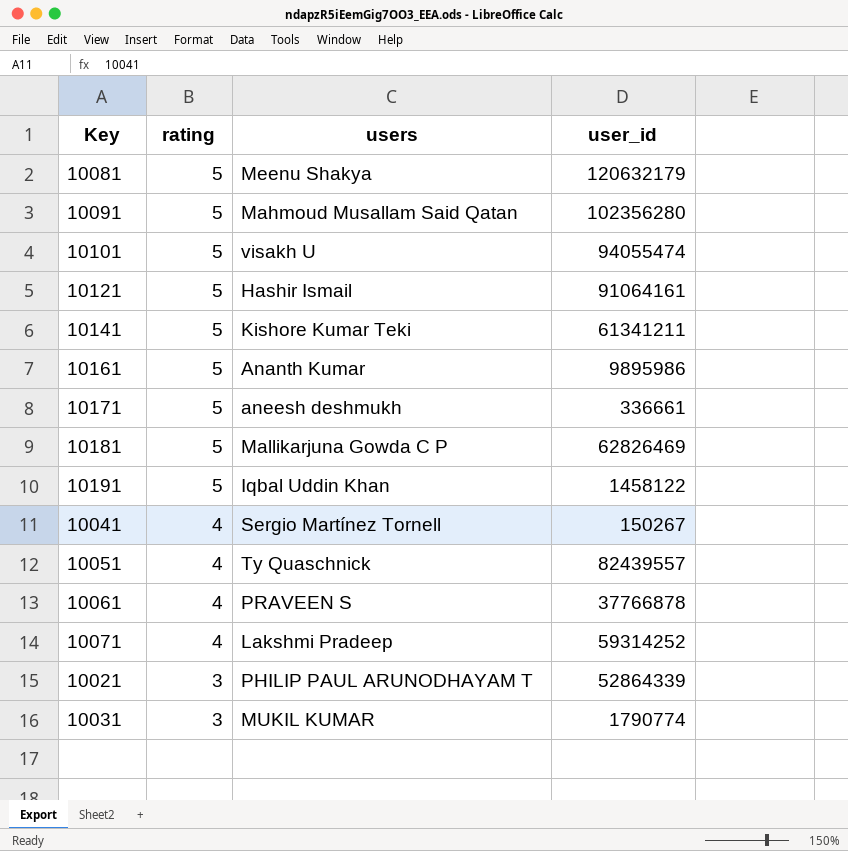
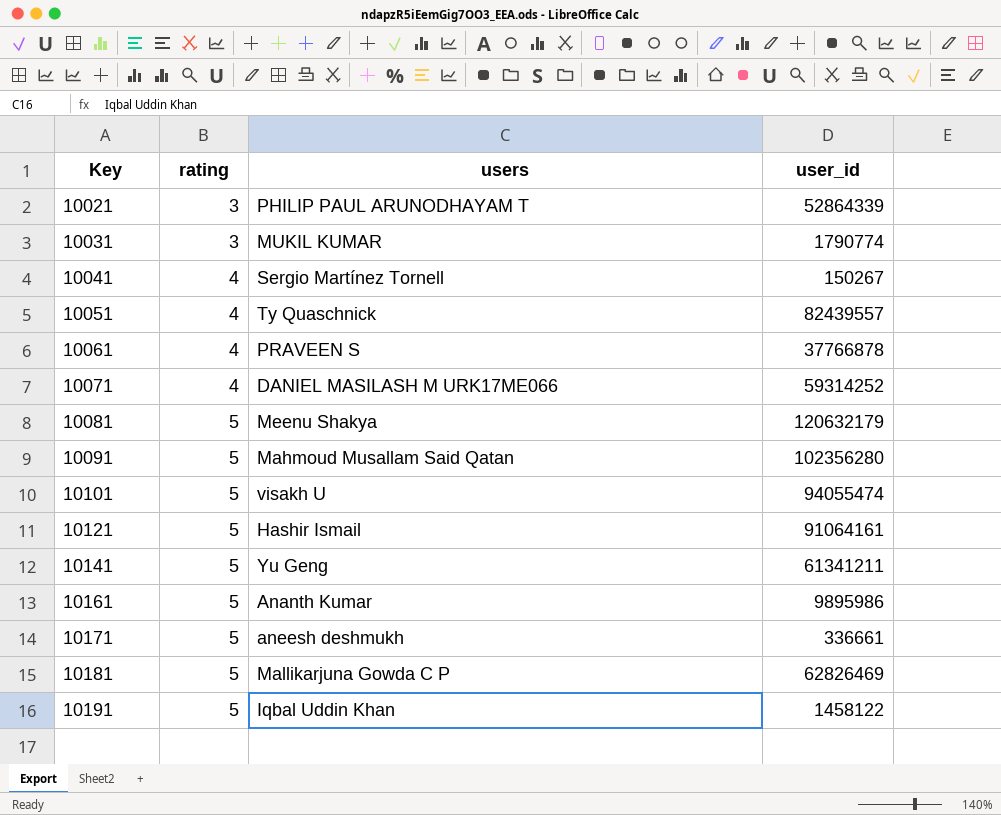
row order: rating descending -> Key ascending
10071 | users: Lakshmi Pradeep -> DANIEL MASILASH M URK17ME066
10141 | users: Kishore Kumar Teki -> Yu Geng

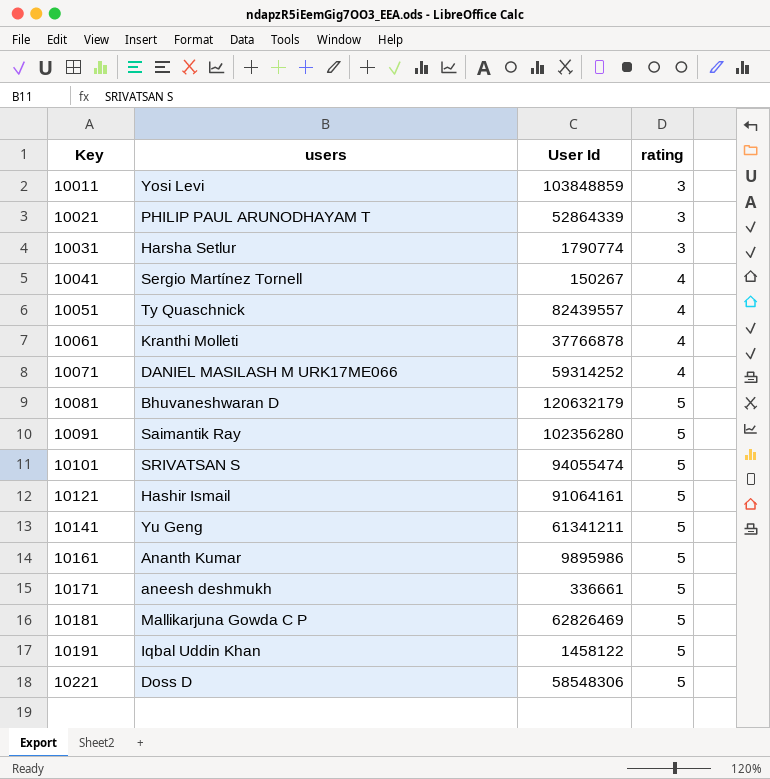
column name: user_id -> User Id
column rating | position: 2 -> 4
row 10011: none -> Yosi Levi | 103848859 | 3
10031 | users: MUKIL KUMAR -> Harsha Setlur
10061 | users: PRAVEEN S -> Kranthi Molleti
10081 | users: Meenu Shakya -> Bhuvaneshwaran D
10091 | users: Mahmoud Musallam Said Qatan -> Saimantik Ray
10101 | users: visakh U -> SRIVATSAN S
row 10221: none -> Doss D | 58548306 | 5

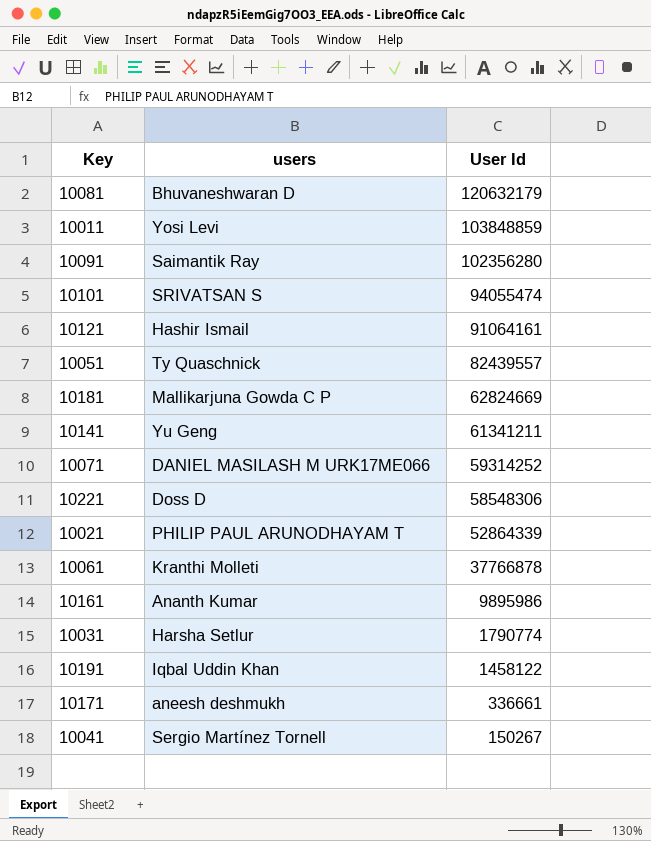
row order: Key ascending -> User Id descending
column rating | position: 4 -> none
10181 | User Id: 62826469 -> 62824669

